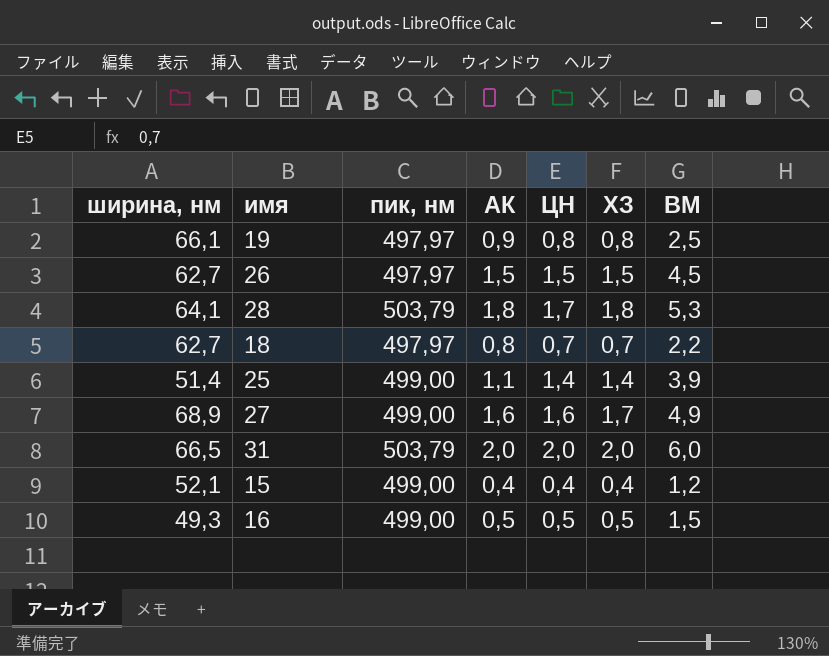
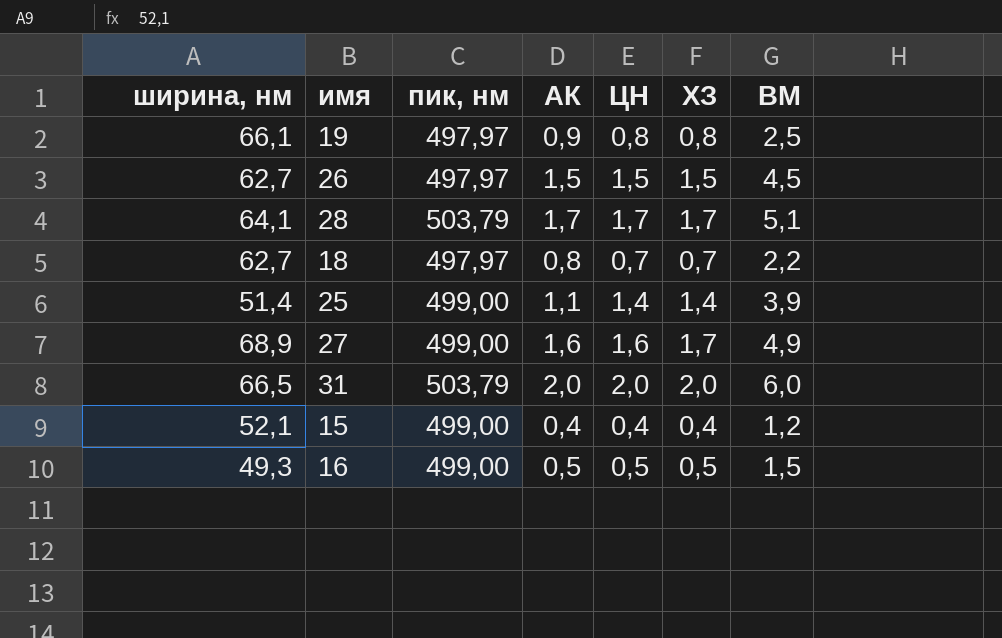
28 | АК: 1,8 -> 1,7
28 | ХЗ: 1,8 -> 1,7
28 | ВМ: 5,3 -> 5,1

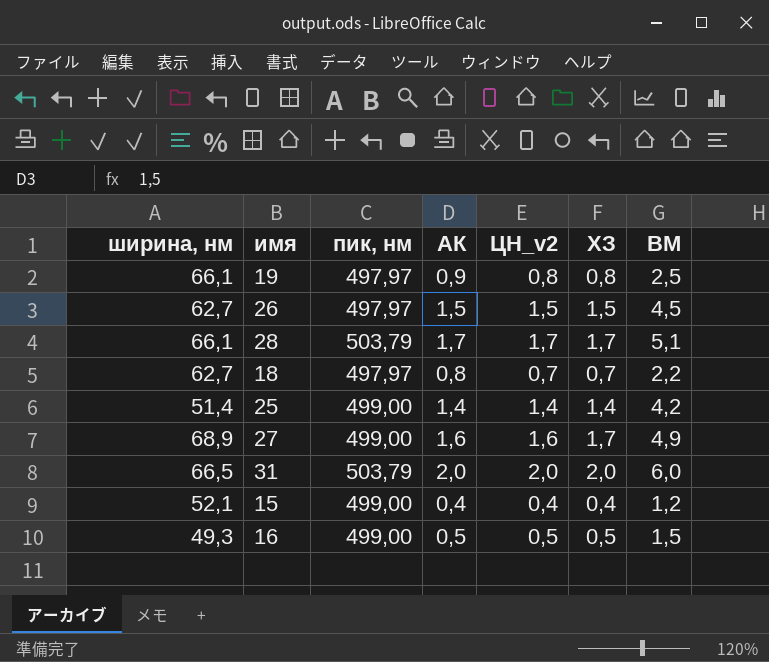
column name: ЦН -> ЦН_v2
28 | ширина, нм: 64,1 -> 66,1
25 | АК: 1,1 -> 1,4
25 | ВМ: 3,9 -> 4,2

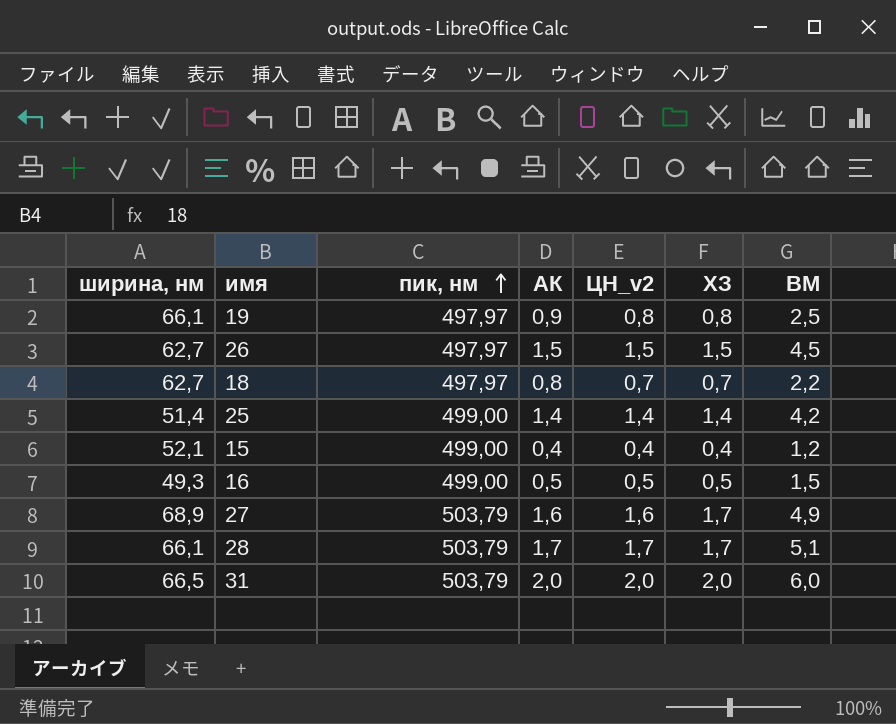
row order: none -> пик, нм ascending
27 | пик, нм: 499,00 -> 503,79

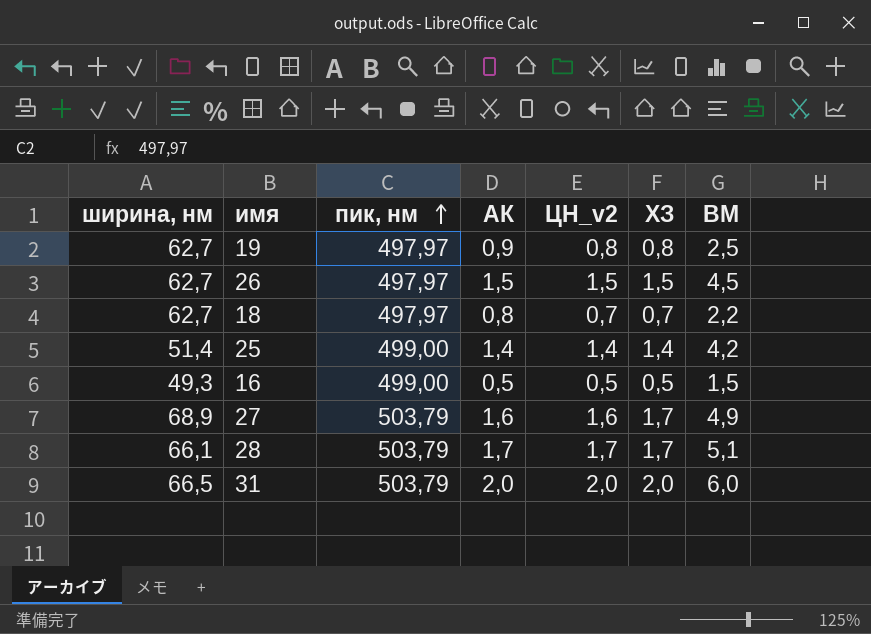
row 15: 52,1 | 499,00 | 0,4 | 0,4 | 0,4 | 1,2 -> none
19 | ширина, нм: 66,1 -> 62,7

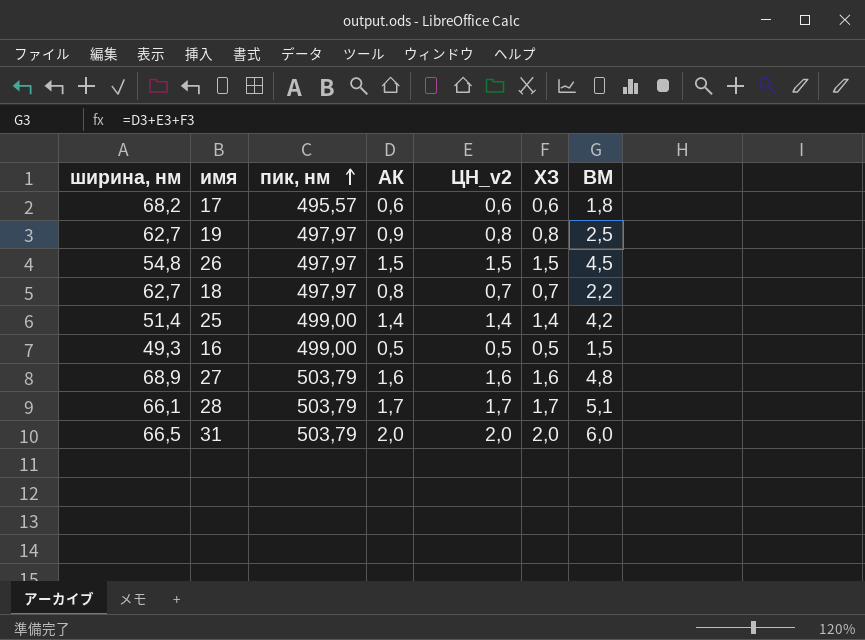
row 17: none -> 68,2 | 495,57 | 0,6 | 0,6 | 0,6 | 1,8
26 | ширина, нм: 62,7 -> 54,8
27 | ХЗ: 1,7 -> 1,6
27 | ВМ: 4,9 -> 4,8

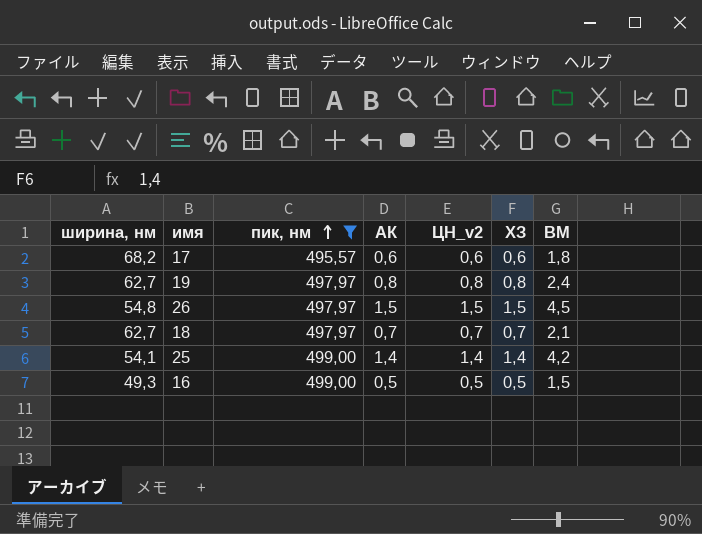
filter: none -> пик, нм != 503,79
19 | АК: 0,9 -> 0,8
19 | ВМ: 2,5 -> 2,4
18 | АК: 0,8 -> 0,7
18 | ВМ: 2,2 -> 2,1
25 | ширина, нм: 51,4 -> 54,1

